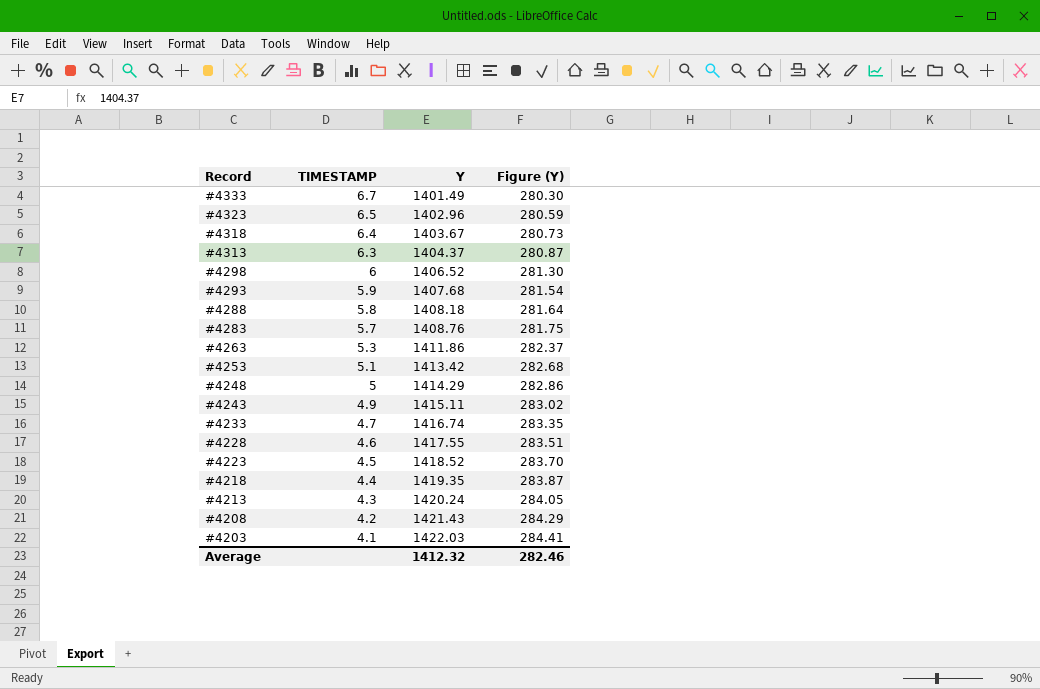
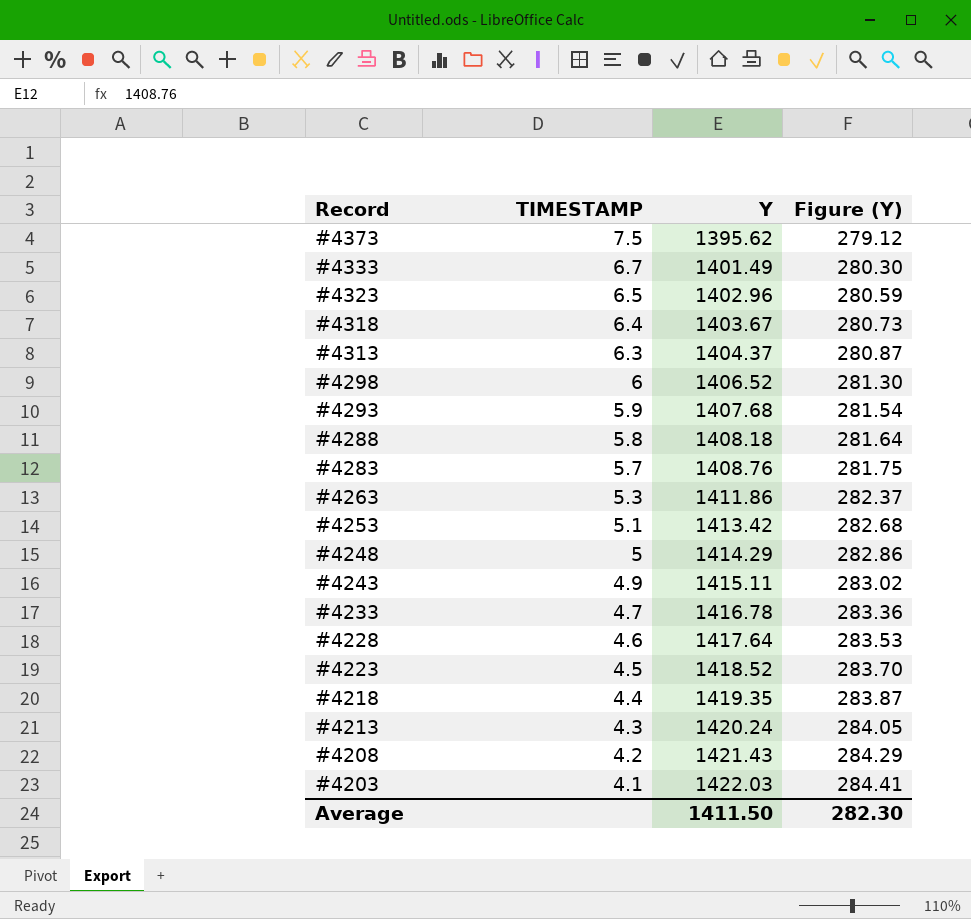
row #4373: none -> 7.5 | 1395.62 | 279.12
#4233 | Y: 1416.74 -> 1416.78
#4233 | Figure (Y): 283.35 -> 283.36
#4228 | Y: 1417.55 -> 1417.64
#4228 | Figure (Y): 283.51 -> 283.53
Average | Y: 1412.32 -> 1411.50
Average | Figure (Y): 282.46 -> 282.30

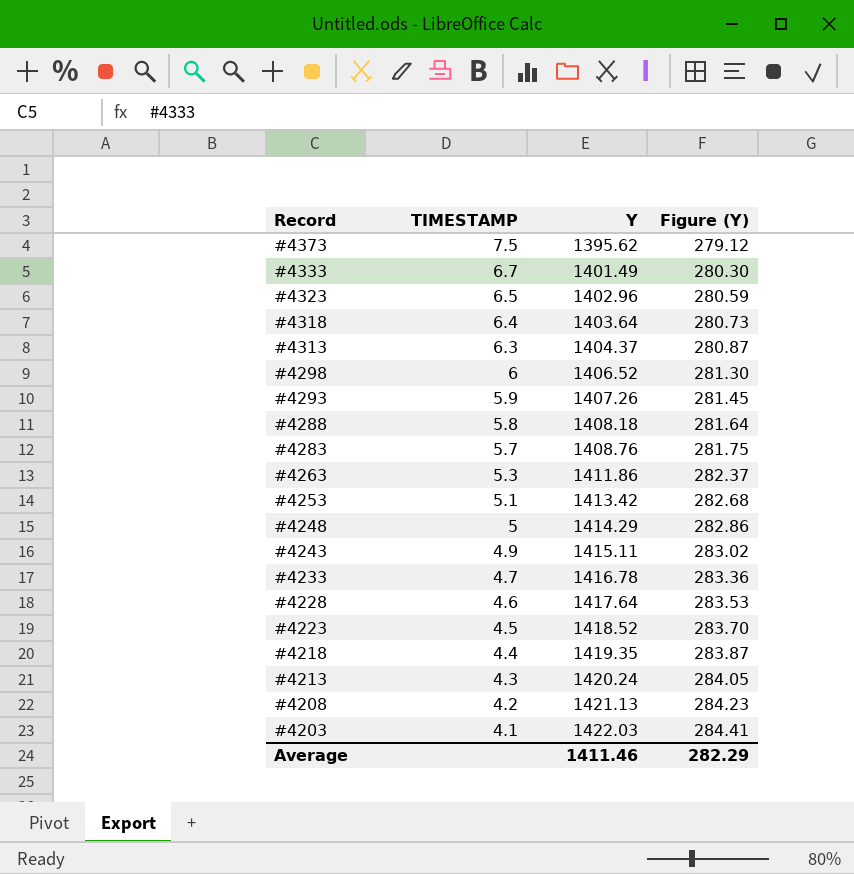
#4318 | Y: 1403.67 -> 1403.64
#4293 | Y: 1407.68 -> 1407.26
#4293 | Figure (Y): 281.54 -> 281.45
#4208 | Y: 1421.43 -> 1421.13
#4208 | Figure (Y): 284.29 -> 284.23
Average | Y: 1411.50 -> 1411.46
Average | Figure (Y): 282.30 -> 282.29

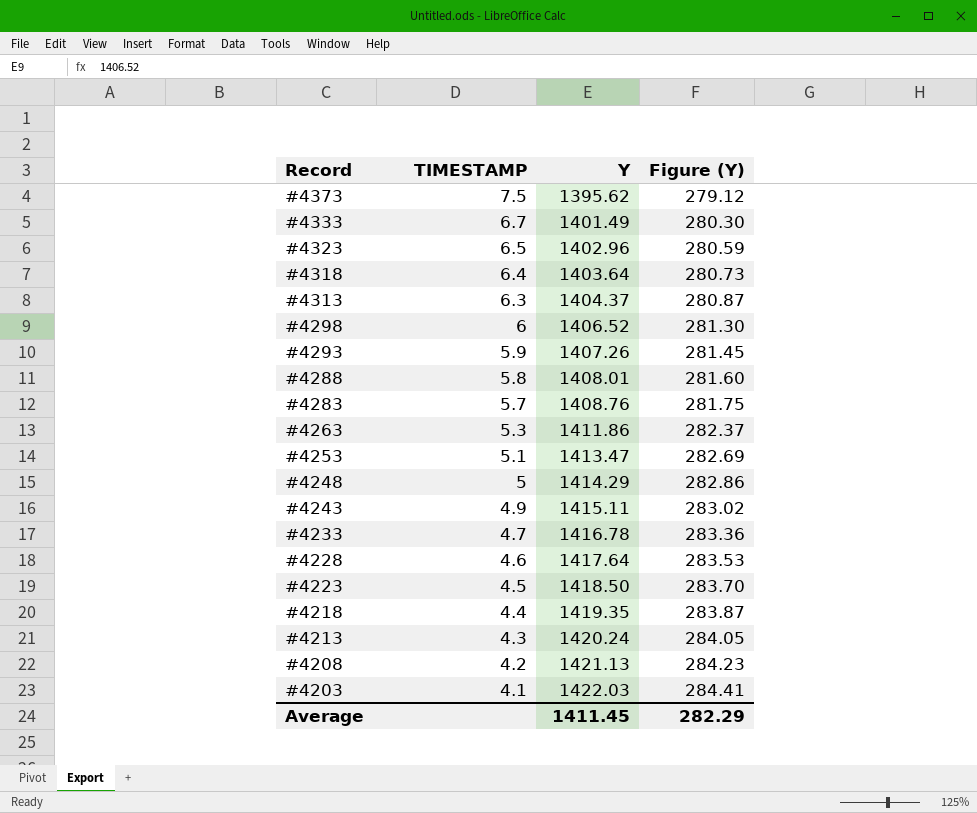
#4288 | Y: 1408.18 -> 1408.01
#4288 | Figure (Y): 281.64 -> 281.60
#4253 | Y: 1413.42 -> 1413.47
#4253 | Figure (Y): 282.68 -> 282.69
#4223 | Y: 1418.52 -> 1418.50
Average | Y: 1411.46 -> 1411.45

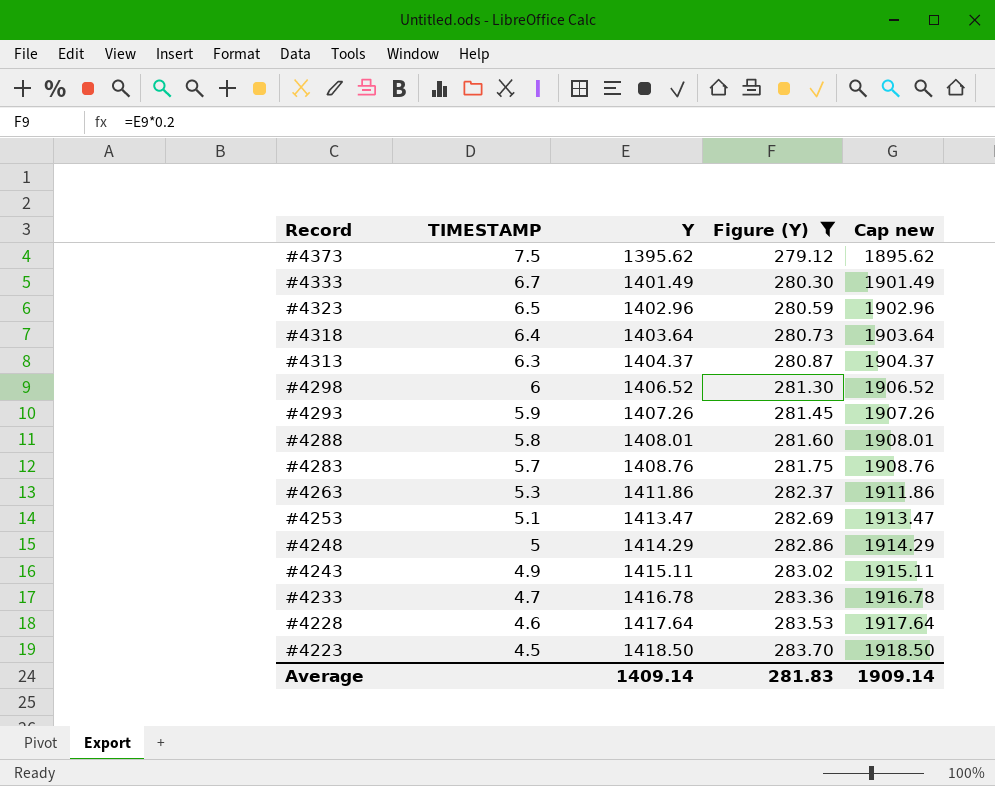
filter: none -> Figure (Y) <= 283.70
column Cap new | formula: none -> [Y] + 500
Average | Y: 1411.45 -> 1409.14
Average | Figure (Y): 282.29 -> 281.83

